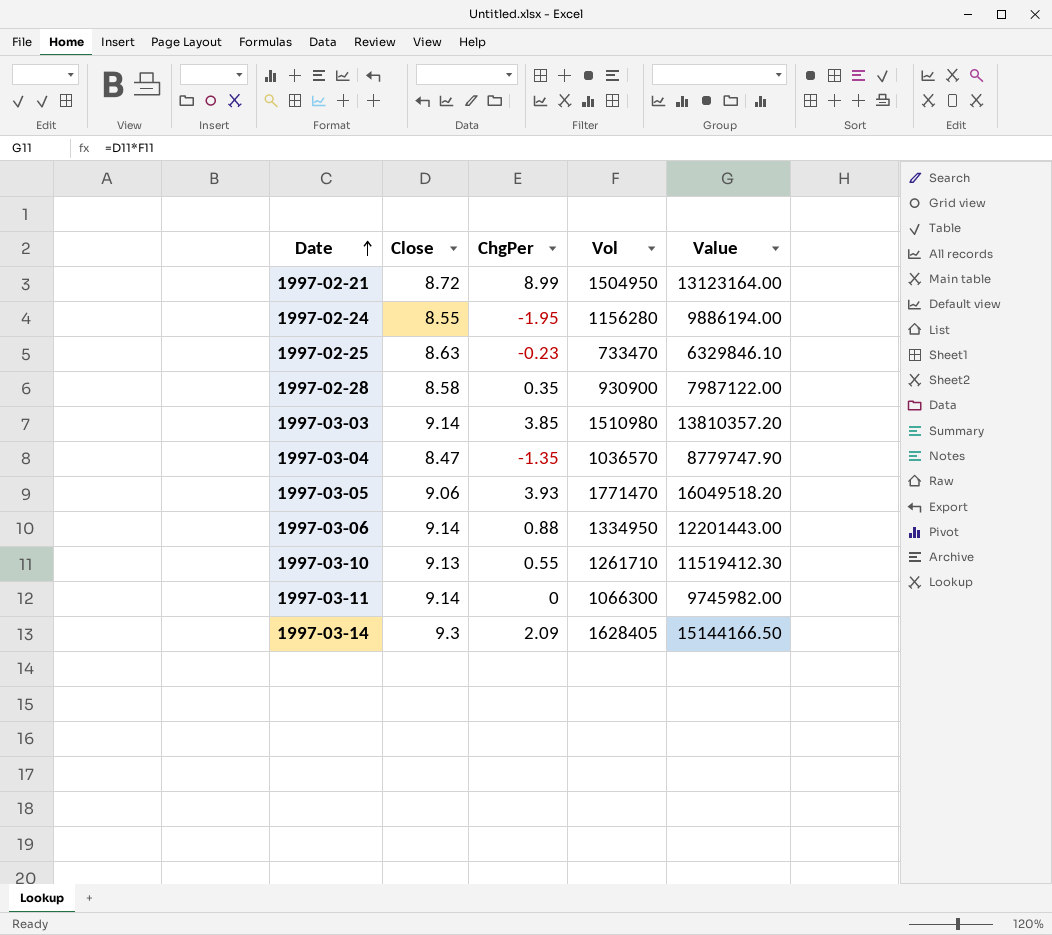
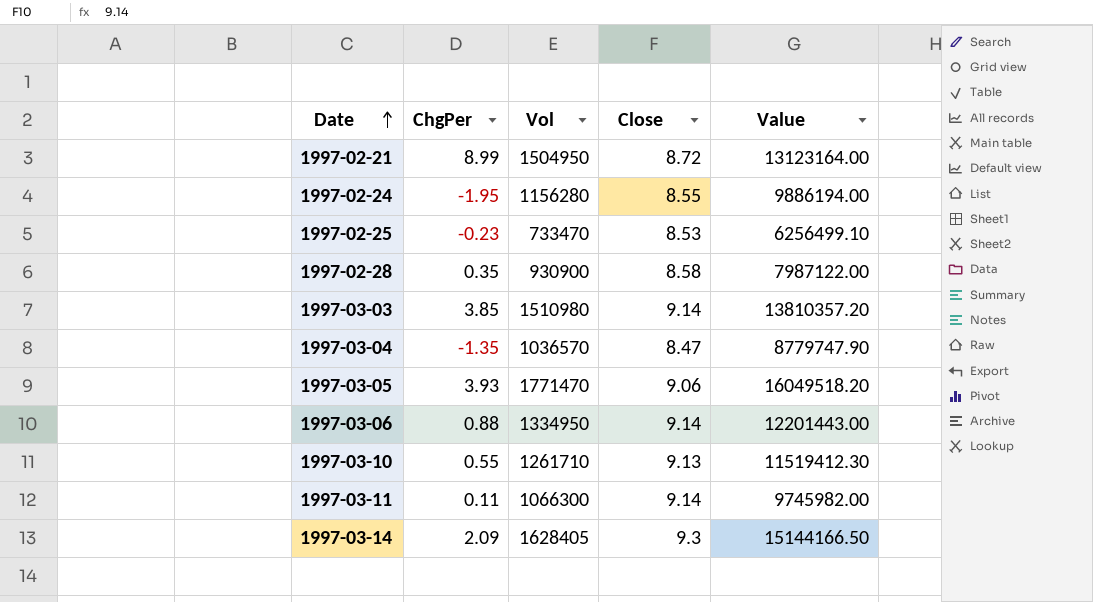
column Close | position: 2 -> 4
1997-02-25 | Close: 8.63 -> 8.53
1997-02-25 | Value: 6329846.10 -> 6256499.10
1997-03-11 | ChgPer: 0 -> 0.11

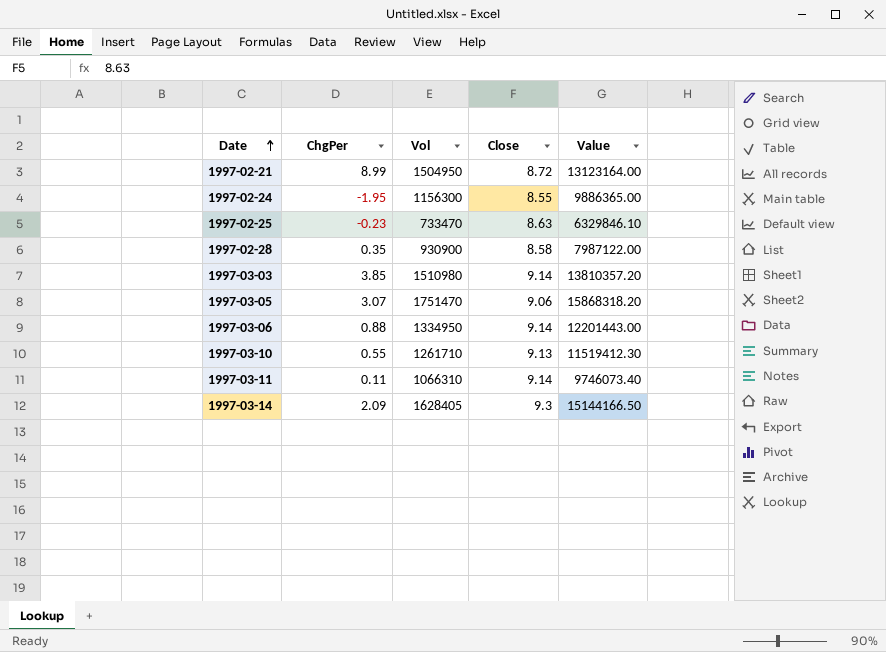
row 1997-03-04: -1.35 | 1036570 | 8.47 | 8779747.90 -> none
1997-02-24 | Vol: 1156280 -> 1156300
1997-02-24 | Value: 9886194.00 -> 9886365.00
1997-02-25 | Close: 8.53 -> 8.63
1997-02-25 | Value: 6256499.10 -> 6329846.10
1997-03-05 | ChgPer: 3.93 -> 3.07
1997-03-05 | Vol: 1771470 -> 1751470
1997-03-05 | Value: 16049518.20 -> 15868318.20
1997-03-11 | Vol: 1066300 -> 1066310
1997-03-11 | Value: 9745982.00 -> 9746073.40

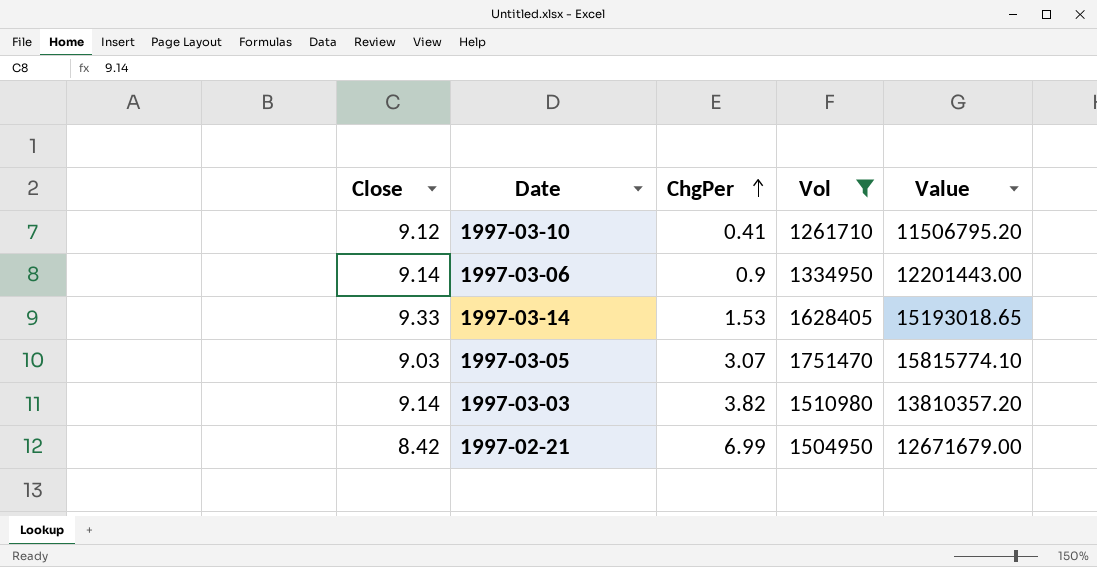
filter: none -> Vol >= 1261710
row order: Date ascending -> ChgPer ascending
column Close | position: 4 -> 1
1997-03-10 | Close: 9.13 -> 9.12
1997-03-10 | ChgPer: 0.55 -> 0.41
1997-03-10 | Value: 11519412.30 -> 11506795.20
1997-03-06 | ChgPer: 0.88 -> 0.9
1997-03-14 | Close: 9.3 -> 9.33
1997-03-14 | ChgPer: 2.09 -> 1.53
1997-03-14 | Value: 15144166.50 -> 15193018.65
1997-03-05 | Close: 9.06 -> 9.03
1997-03-05 | Value: 15868318.20 -> 15815774.10
1997-03-03 | ChgPer: 3.85 -> 3.82
1997-02-21 | Close: 8.72 -> 8.42
1997-02-21 | ChgPer: 8.99 -> 6.99
1997-02-21 | Value: 13123164.00 -> 12671679.00

